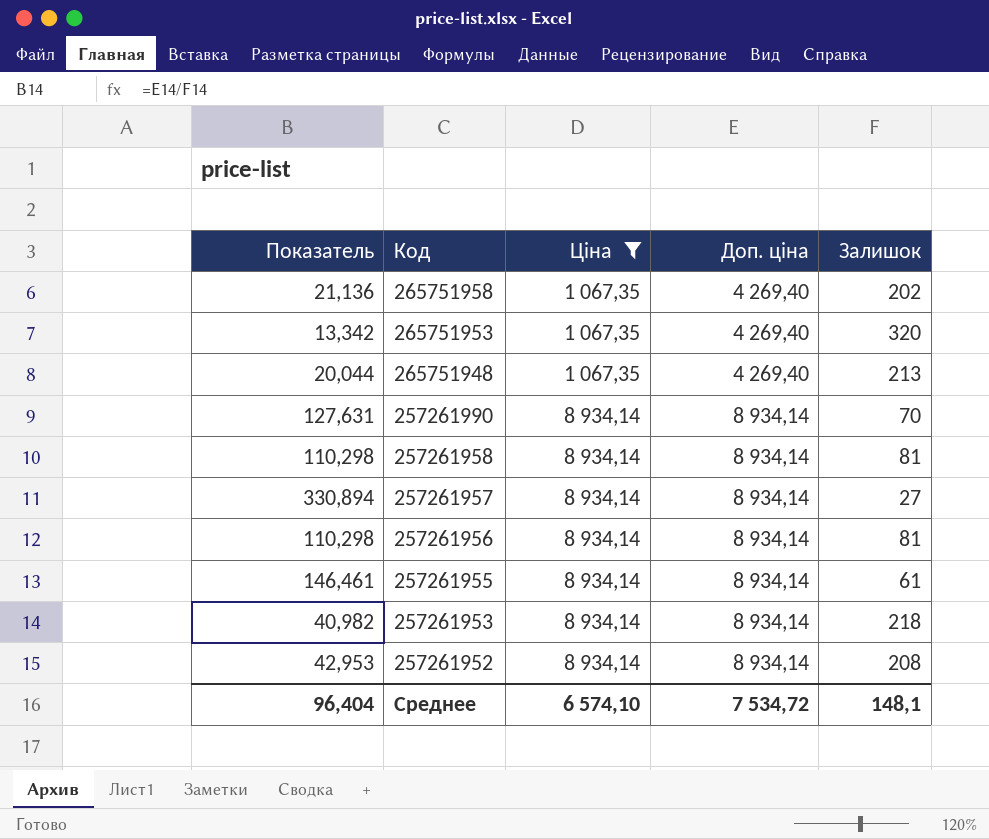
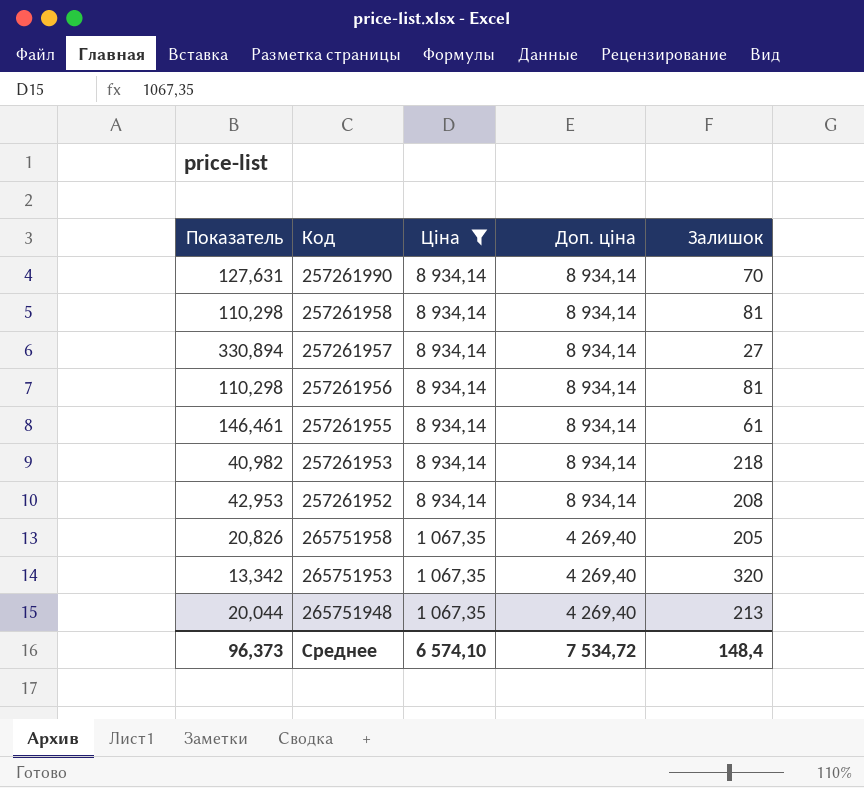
row order: Код descending -> Ціна descending
265751958 | Показатель: 21,136 -> 20,826
265751958 | Залишок: 202 -> 205
Среднее | Показатель: 96,404 -> 96,373
Среднее | Залишок: 148,1 -> 148,4

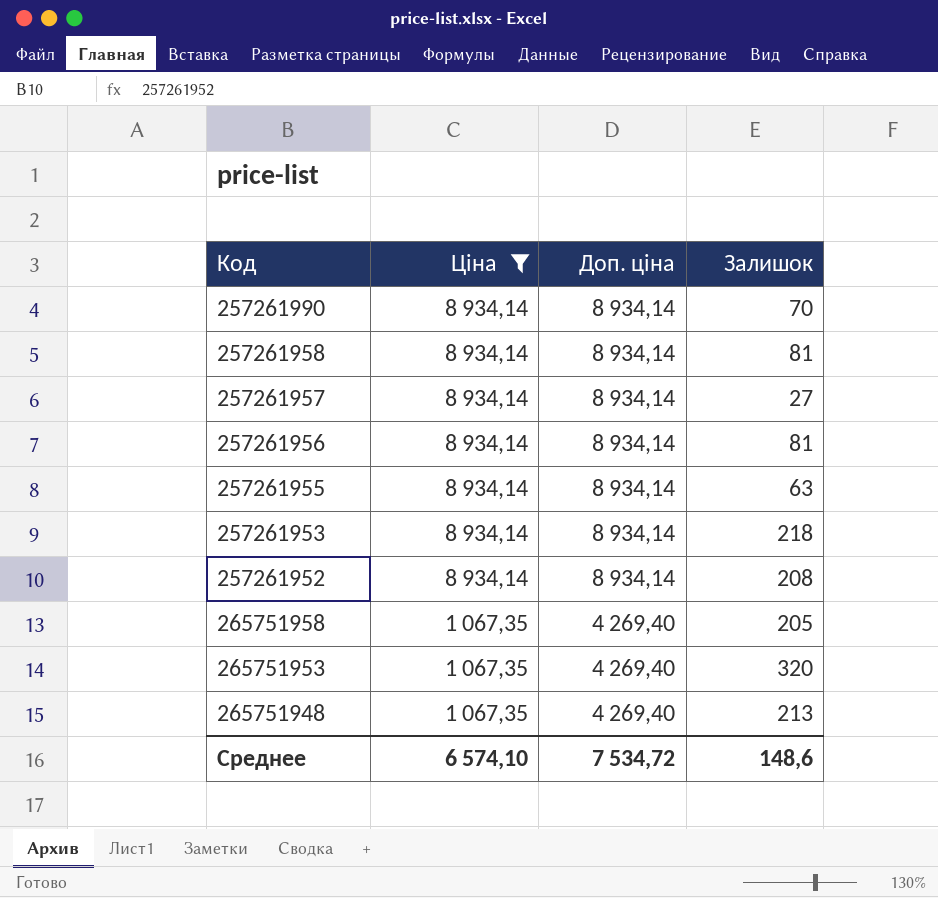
column Показатель | formula: [Доп. ціна] / [Залишок] -> none
257261955 | Залишок: 61 -> 63
Среднее | Залишок: 148,4 -> 148,6

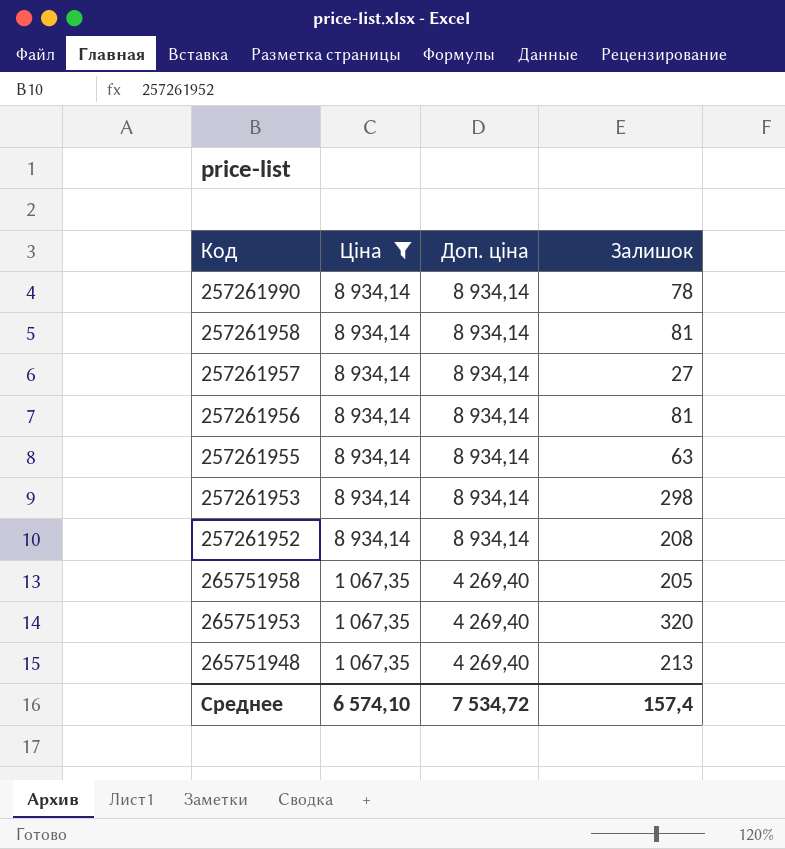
257261990 | Залишок: 70 -> 78
257261953 | Залишок: 218 -> 298
Среднее | Залишок: 148,6 -> 157,4

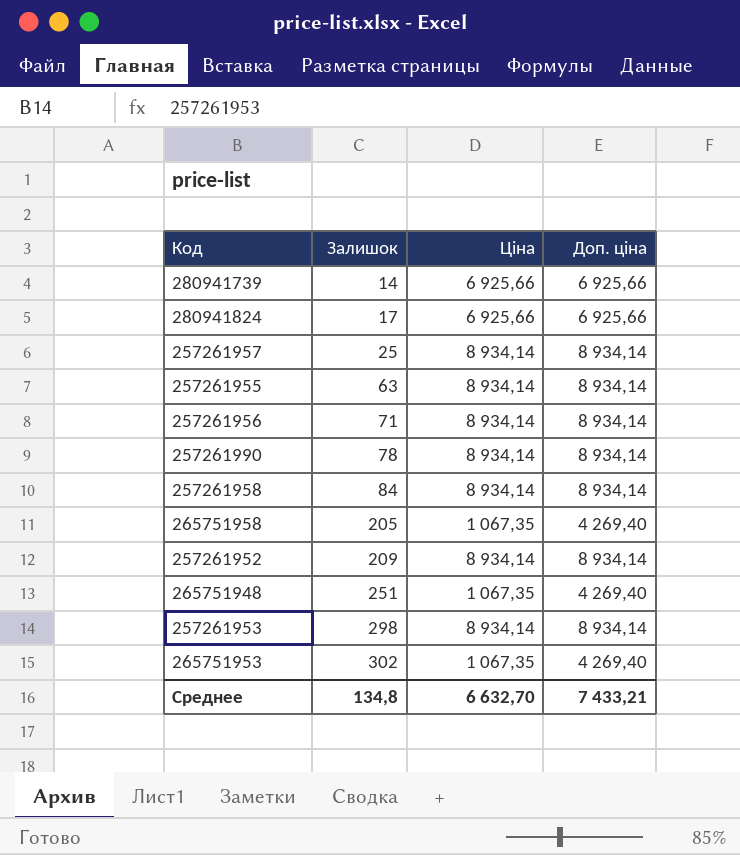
filter: Ціна != 6 925,66 -> none
row order: Ціна descending -> Залишок ascending
column Залишок | position: 4 -> 2
257261957 | Залишок: 27 -> 25
257261956 | Залишок: 81 -> 71
257261958 | Залишок: 81 -> 84
257261952 | Залишок: 208 -> 209
265751948 | Залишок: 213 -> 251
265751953 | Залишок: 320 -> 302
Среднее | Залишок: 157,4 -> 134,8
Среднее | Ціна: 6 574,10 -> 6 632,70
Среднее | Доп. ціна: 7 534,72 -> 7 433,21

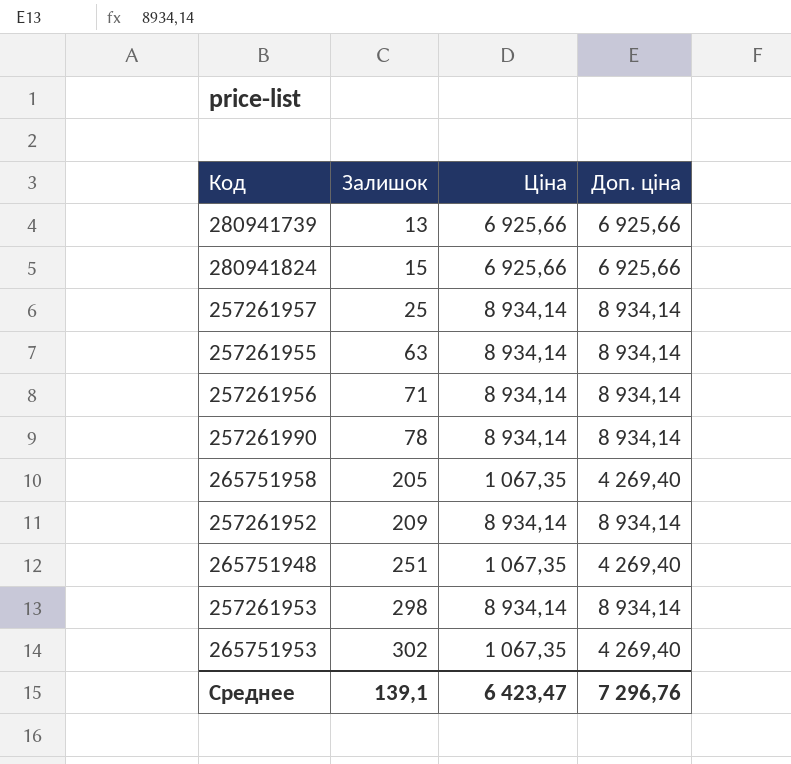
row 257261958: 84 | 8 934,14 | 8 934,14 -> none
280941739 | Залишок: 14 -> 13
280941824 | Залишок: 17 -> 15
Среднее | Залишок: 134,8 -> 139,1
Среднее | Ціна: 6 632,70 -> 6 423,47
Среднее | Доп. ціна: 7 433,21 -> 7 296,76

